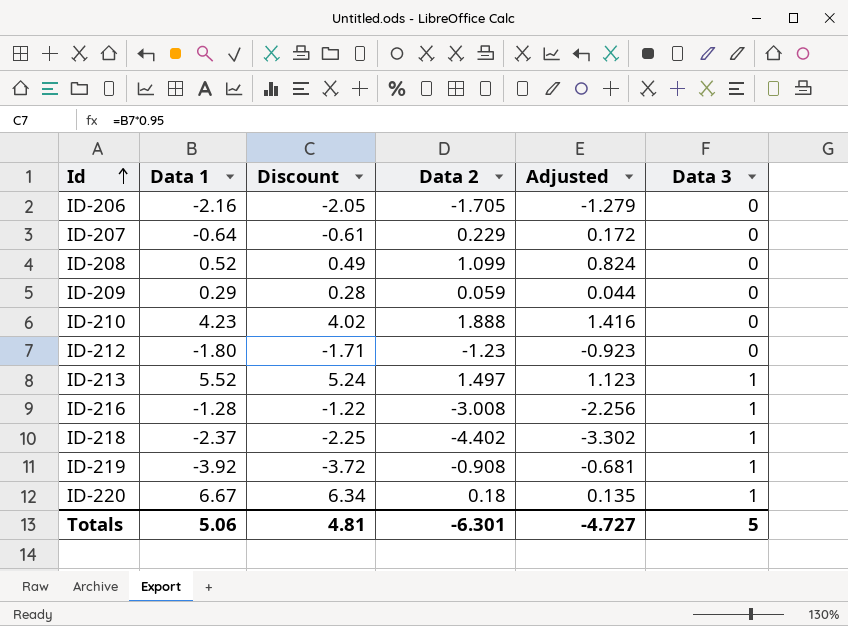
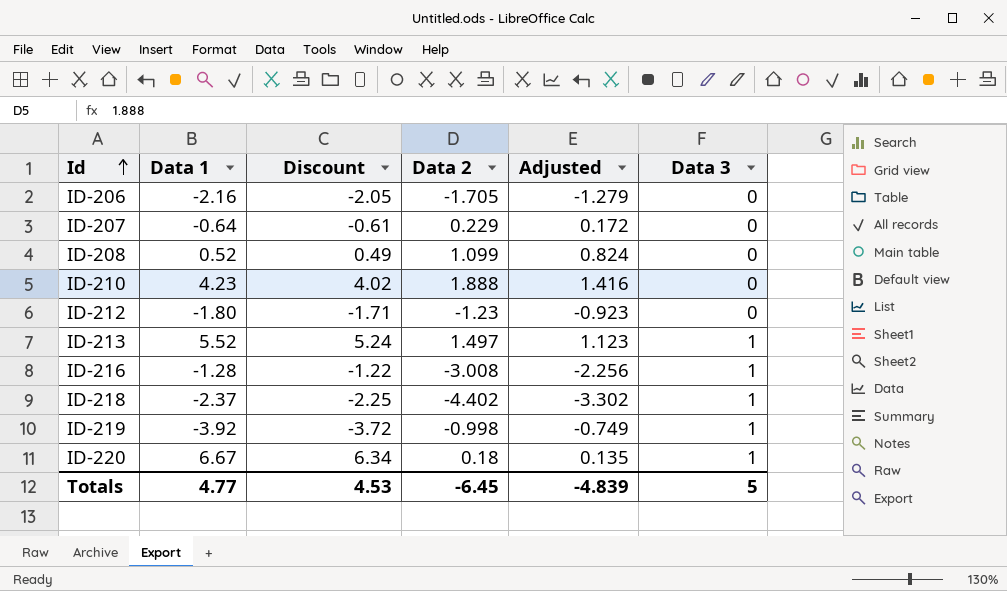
row ID-209: 0.29 | 0.28 | 0.059 | 0.044 | 0 -> none
ID-219 | Data 2: -0.908 -> -0.998
ID-219 | Adjusted: -0.681 -> -0.749
Totals | Data 1: 5.06 -> 4.77
Totals | Discount: 4.81 -> 4.53
Totals | Data 2: -6.301 -> -6.45
Totals | Adjusted: -4.727 -> -4.839

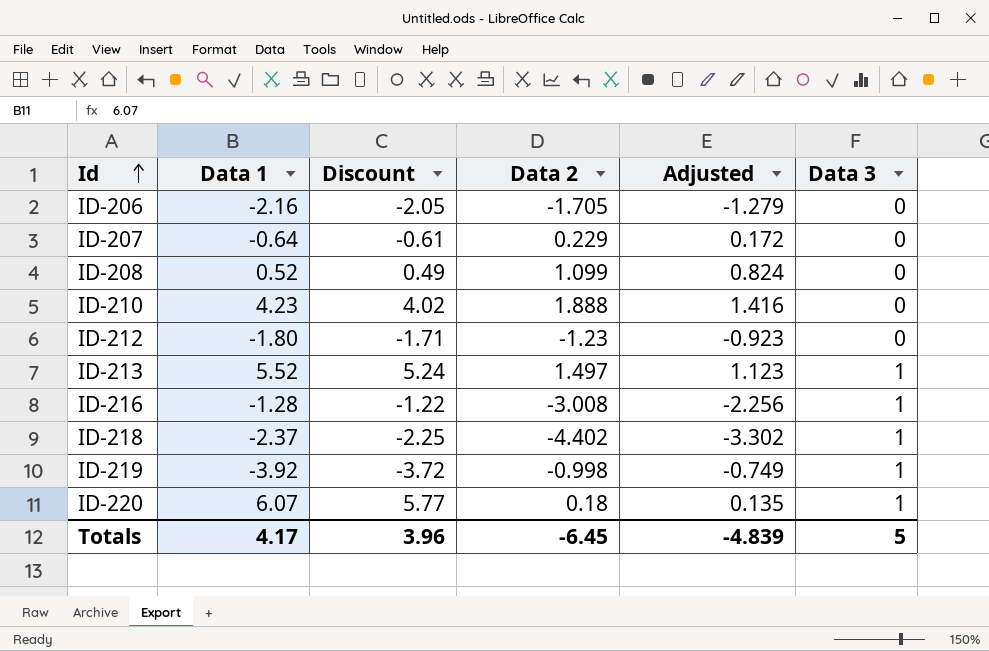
ID-220 | Data 1: 6.67 -> 6.07
ID-220 | Discount: 6.34 -> 5.77
Totals | Data 1: 4.77 -> 4.17
Totals | Discount: 4.53 -> 3.96

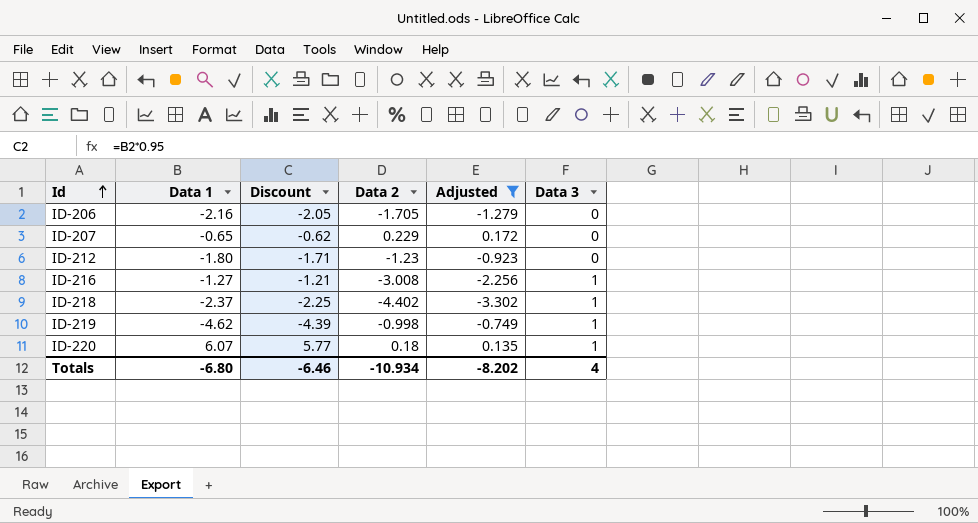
filter: none -> Adjusted <= 0.172
ID-207 | Data 1: -0.64 -> -0.65
ID-207 | Discount: -0.61 -> -0.62
ID-216 | Data 1: -1.28 -> -1.27
ID-216 | Discount: -1.22 -> -1.21
ID-219 | Data 1: -3.92 -> -4.62
ID-219 | Discount: -3.72 -> -4.39
Totals | Data 1: 4.17 -> -6.80
Totals | Discount: 3.96 -> -6.46
Totals | Data 2: -6.45 -> -10.934
Totals | Adjusted: -4.839 -> -8.202
Totals | Data 3: 5 -> 4

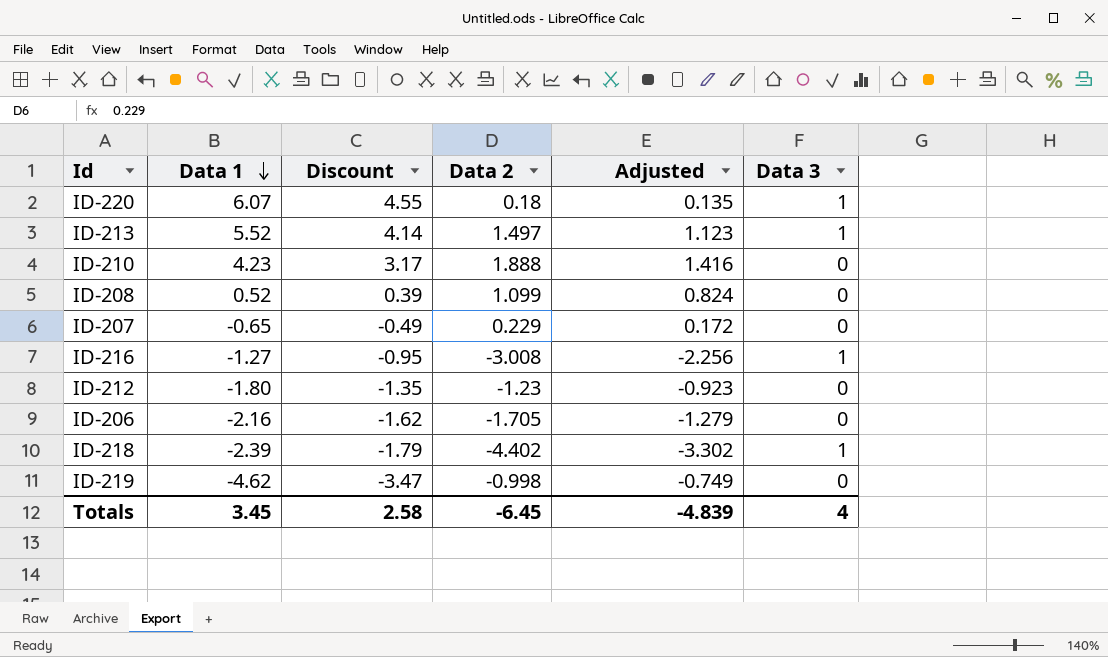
filter: Adjusted <= 0.172 -> none
row order: Id ascending -> Data 1 descending
column Discount | formula: [Data 1] * 0.95 -> [Data 1] * 0.75
ID-218 | Data 1: -2.37 -> -2.39
ID-219 | Data 3: 1 -> 0
Totals | Data 1: -6.80 -> 3.45
Totals | Discount: -6.46 -> 2.58
Totals | Data 2: -10.934 -> -6.45
Totals | Adjusted: -8.202 -> -4.839

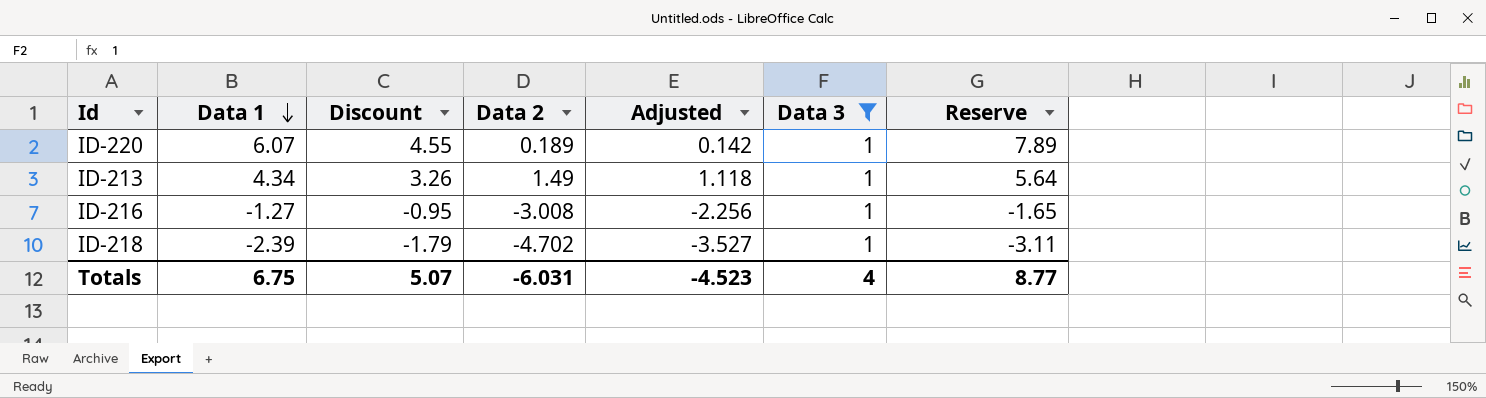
filter: none -> Data 3 = 1
column Reserve | formula: none -> [Data 1] * 1.3
ID-220 | Data 2: 0.18 -> 0.189
ID-220 | Adjusted: 0.135 -> 0.142
ID-213 | Data 1: 5.52 -> 4.34
ID-213 | Discount: 4.14 -> 3.26
ID-213 | Data 2: 1.497 -> 1.49
ID-213 | Adjusted: 1.123 -> 1.118
ID-218 | Data 2: -4.402 -> -4.702
ID-218 | Adjusted: -3.302 -> -3.527
Totals | Data 1: 3.45 -> 6.75
Totals | Discount: 2.58 -> 5.07
Totals | Data 2: -6.45 -> -6.031
Totals | Adjusted: -4.839 -> -4.523

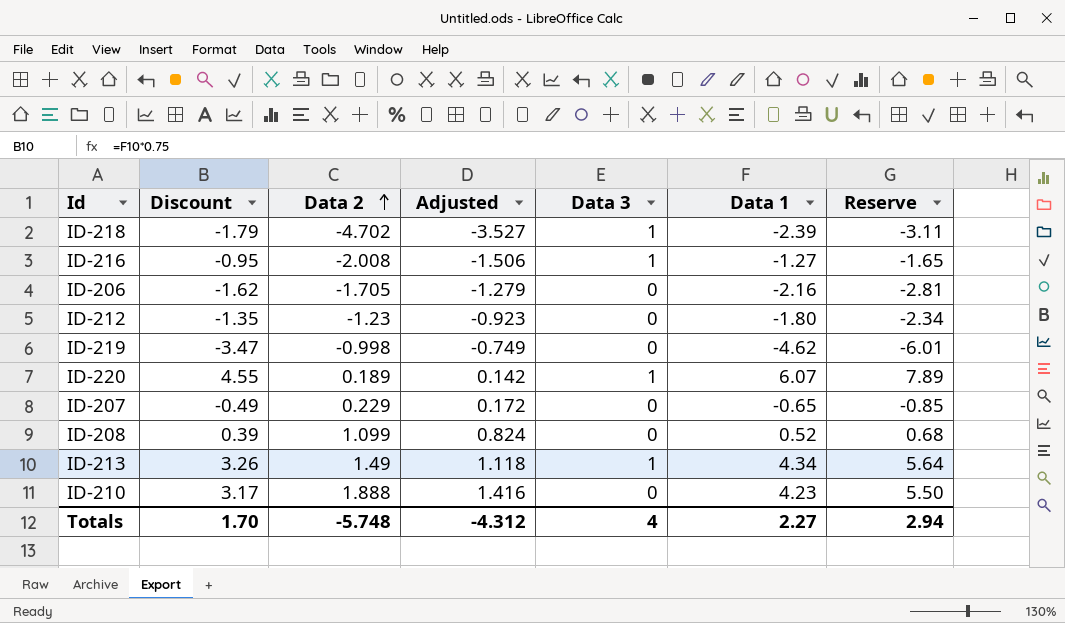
filter: Data 3 = 1 -> none
row order: Data 1 descending -> Data 2 ascending
column Data 1 | position: 2 -> 6
ID-216 | Data 2: -3.008 -> -2.008
ID-216 | Adjusted: -2.256 -> -1.506
Totals | Discount: 5.07 -> 1.70
Totals | Data 2: -6.031 -> -5.748
Totals | Adjusted: -4.523 -> -4.312
Totals | Data 1: 6.75 -> 2.27
Totals | Reserve: 8.77 -> 2.94

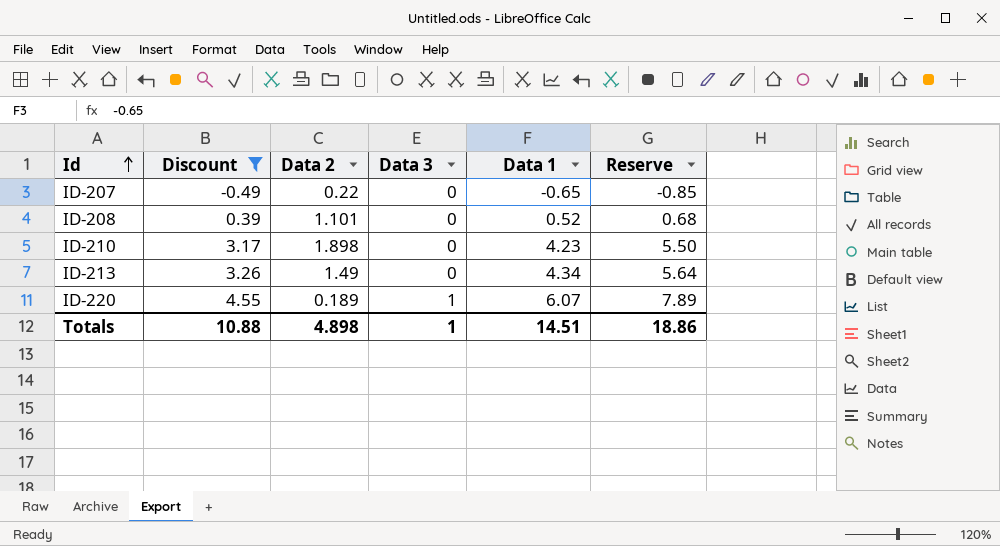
filter: none -> Discount >= -0.49
row order: Data 2 ascending -> Id ascending
column Adjusted | formula: [Data 2] * 0.75 -> none
ID-207 | Data 2: 0.229 -> 0.22
ID-208 | Data 2: 1.099 -> 1.101
ID-210 | Data 2: 1.888 -> 1.898
ID-213 | Data 3: 1 -> 0
Totals | Discount: 1.70 -> 10.88
Totals | Data 2: -5.748 -> 4.898
Totals | Data 3: 4 -> 1
Totals | Data 1: 2.27 -> 14.51
Totals | Reserve: 2.94 -> 18.86

